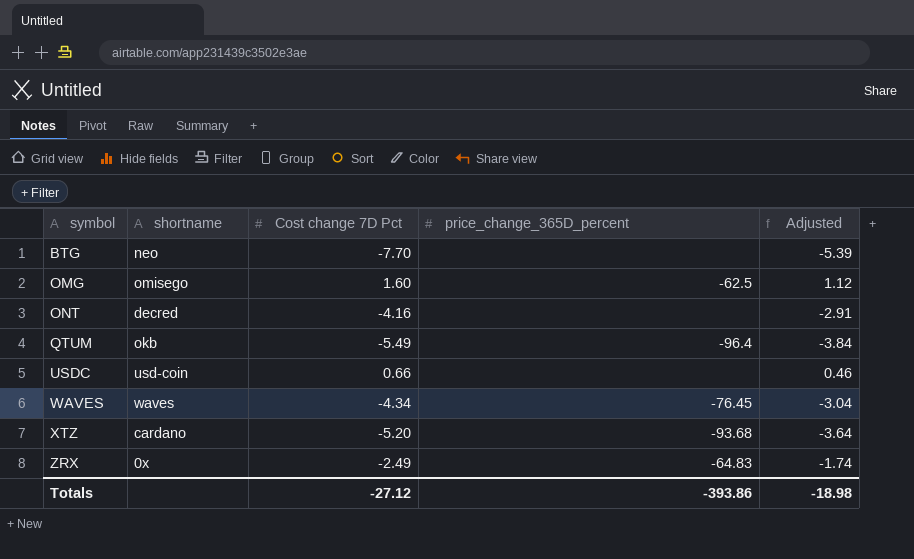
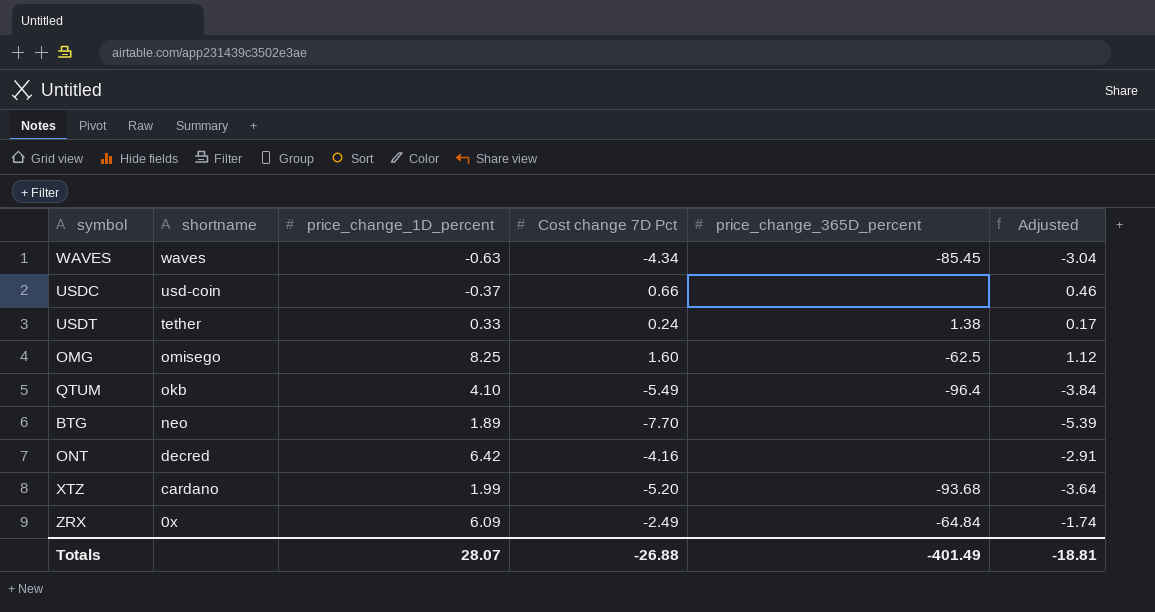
row order: symbol ascending -> shortname descending
column price_change_1D_percent | position: none -> 3
WAVES | price_change_365D_percent: -76.45 -> -85.45
row USDT: none -> tether | 0.33 | 0.24 | 1.38 | 0.17
ZRX | price_change_365D_percent: -64.83 -> -64.84
Totals | Cost change 7D Pct: -27.12 -> -26.88
Totals | price_change_365D_percent: -393.86 -> -401.49
Totals | Adjusted: -18.98 -> -18.81

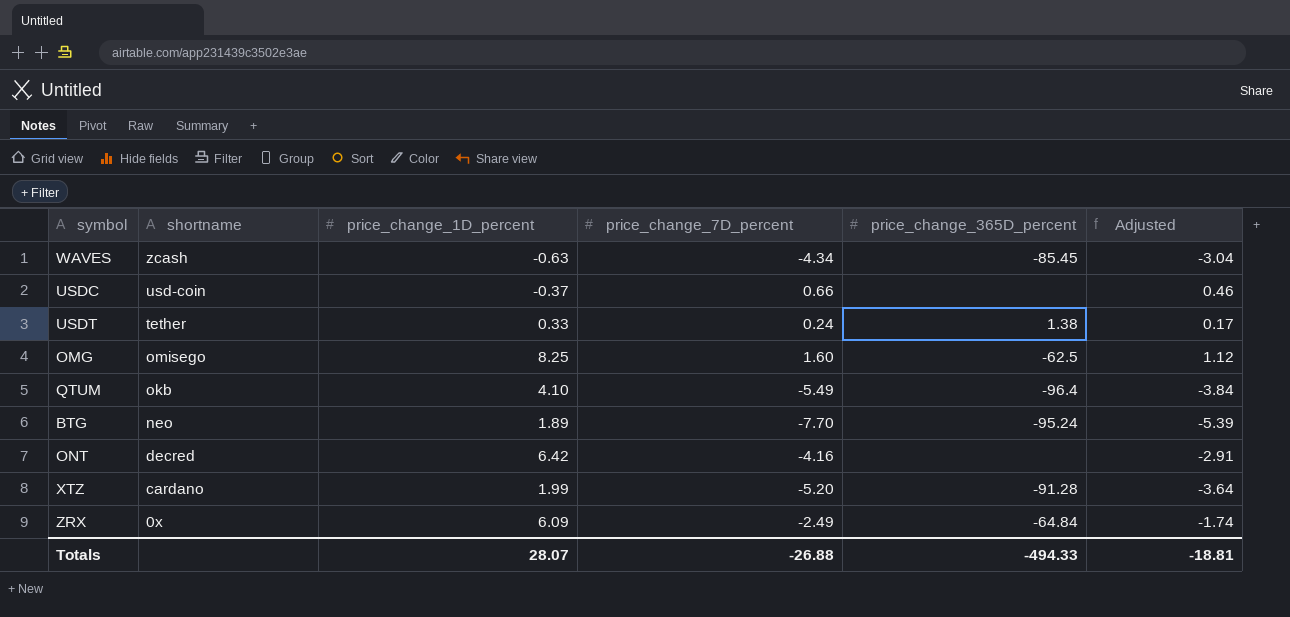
column name: Cost change 7D Pct -> price_change_7D_percent
WAVES | shortname: waves -> zcash
BTG | price_change_365D_percent: none -> -95.24
XTZ | price_change_365D_percent: -93.68 -> -91.28
Totals | price_change_365D_percent: -401.49 -> -494.33

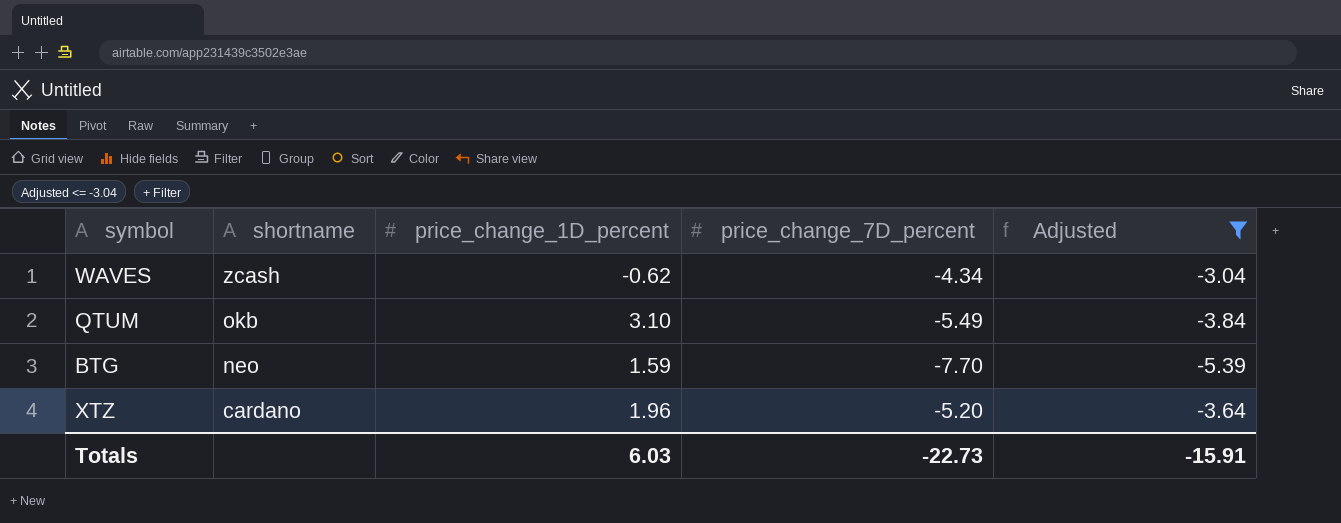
filter: none -> Adjusted <= -3.04
column price_change_365D_percent | position: 5 -> none
WAVES | price_change_1D_percent: -0.63 -> -0.62
QTUM | price_change_1D_percent: 4.10 -> 3.10
BTG | price_change_1D_percent: 1.89 -> 1.59
XTZ | price_change_1D_percent: 1.99 -> 1.96
Totals | price_change_1D_percent: 28.07 -> 6.03
Totals | price_change_7D_percent: -26.88 -> -22.73
Totals | Adjusted: -18.81 -> -15.91

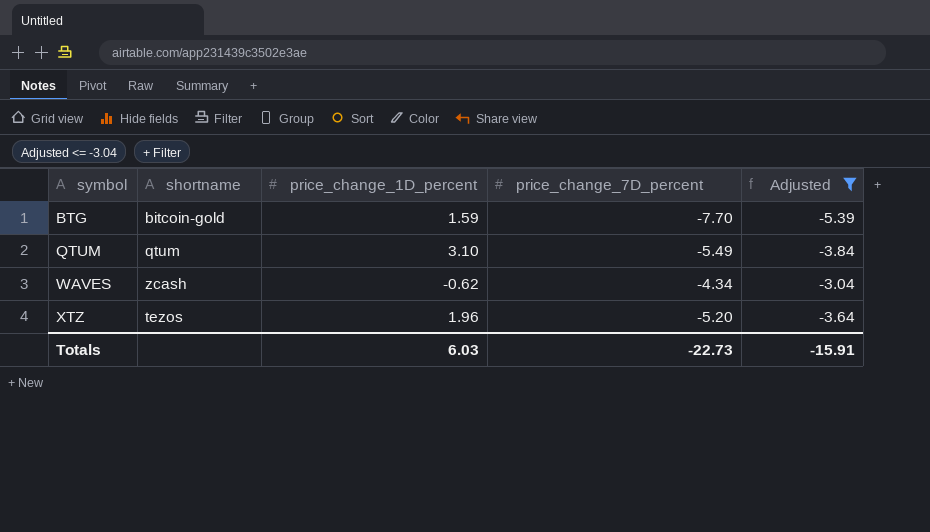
row order: shortname descending -> symbol ascending
BTG | shortname: neo -> bitcoin-gold
QTUM | shortname: okb -> qtum
XTZ | shortname: cardano -> tezos

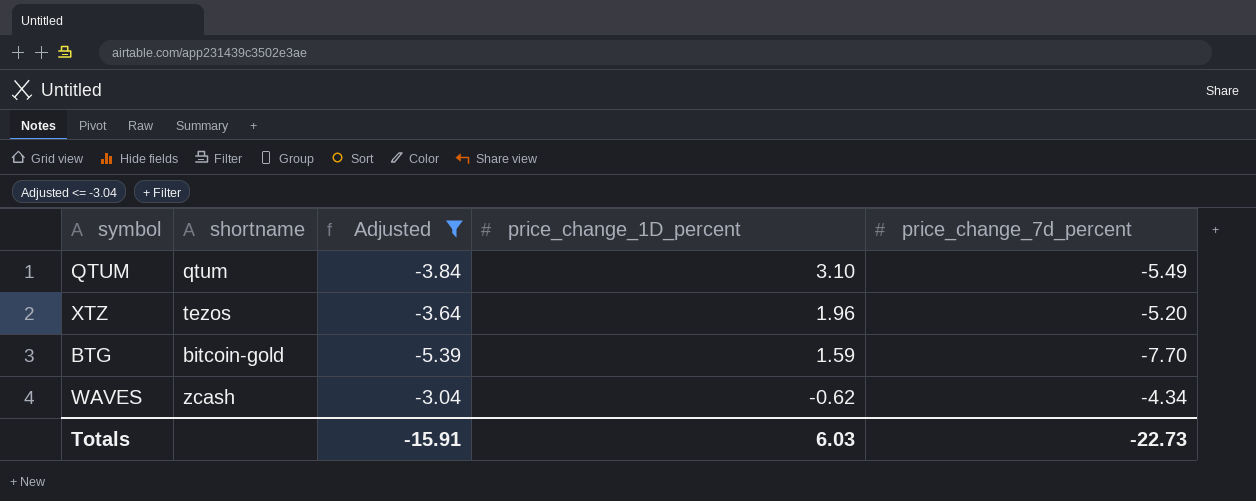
row order: symbol ascending -> price_change_1D_percent descending
column Adjusted | position: 5 -> 3
column name: price_change_7D_percent -> price_change_7d_percent

